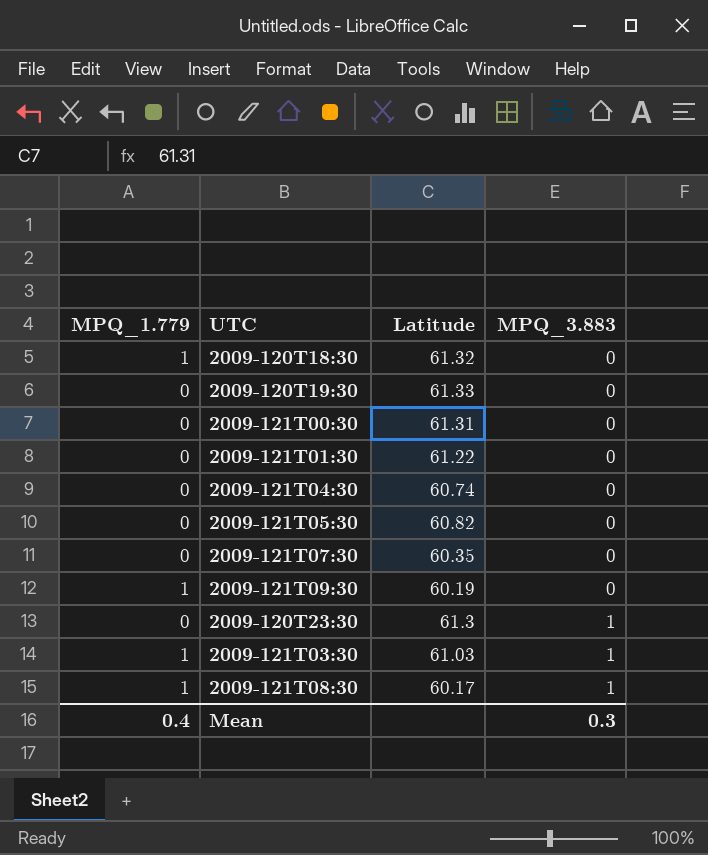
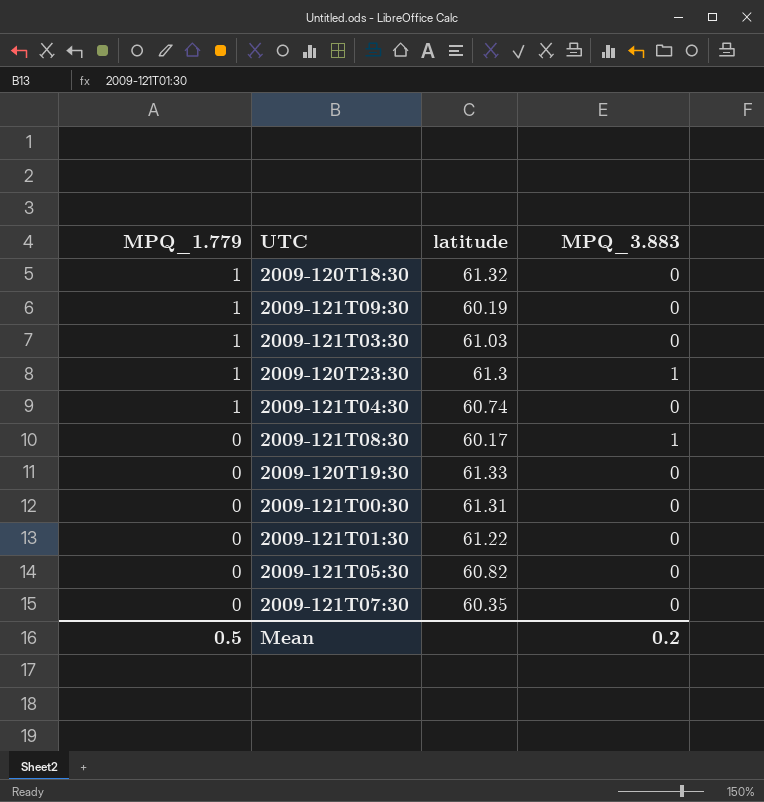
row order: MPQ_3.883 ascending -> MPQ_1.779 descending
column name: Latitude -> latitude
2009-121T03:30 | MPQ_3.883: 1 -> 0
2009-120T23:30 | MPQ_1.779: 0 -> 1
2009-121T04:30 | MPQ_1.779: 0 -> 1
2009-121T08:30 | MPQ_1.779: 1 -> 0
Mean | MPQ_1.779: 0.4 -> 0.5
Mean | MPQ_3.883: 0.3 -> 0.2

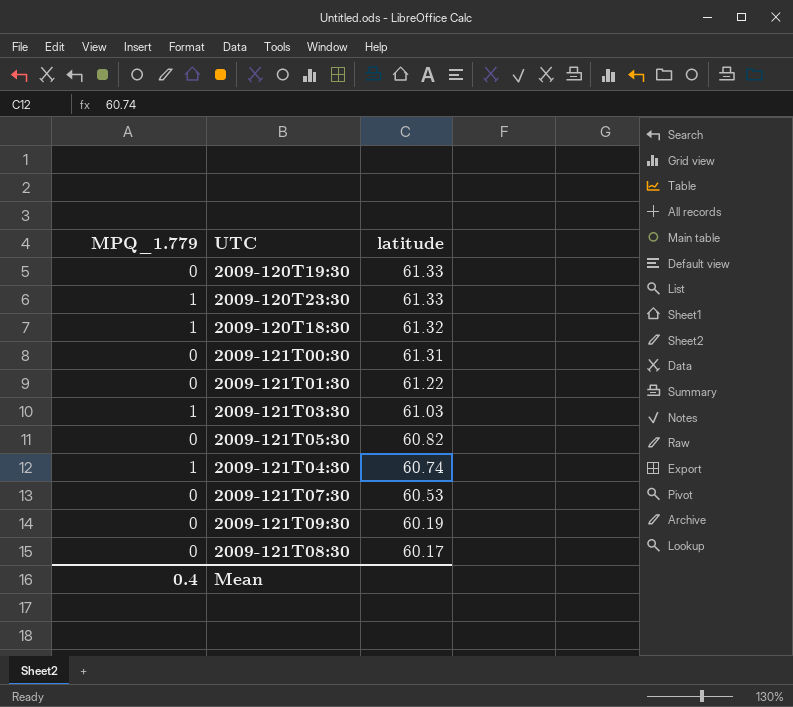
row order: MPQ_1.779 descending -> latitude descending
column MPQ_3.883 | position: 4 -> none
2009-120T23:30 | latitude: 61.3 -> 61.33
2009-121T07:30 | latitude: 60.35 -> 60.53
2009-121T09:30 | MPQ_1.779: 1 -> 0
Mean | MPQ_1.779: 0.5 -> 0.4

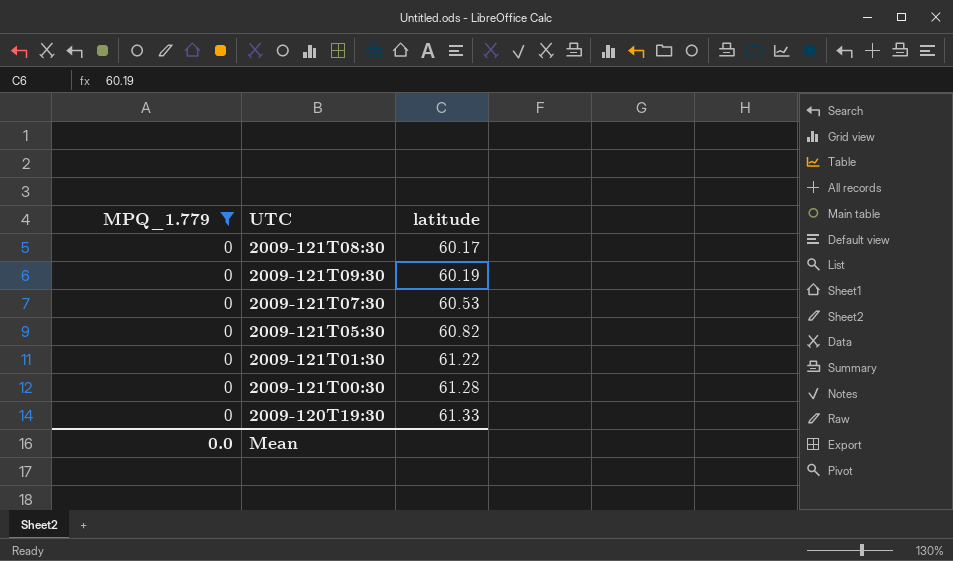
filter: none -> MPQ_1.779 = 0
row order: latitude descending -> latitude ascending
2009-121T00:30 | latitude: 61.31 -> 61.28
Mean | MPQ_1.779: 0.4 -> 0.0

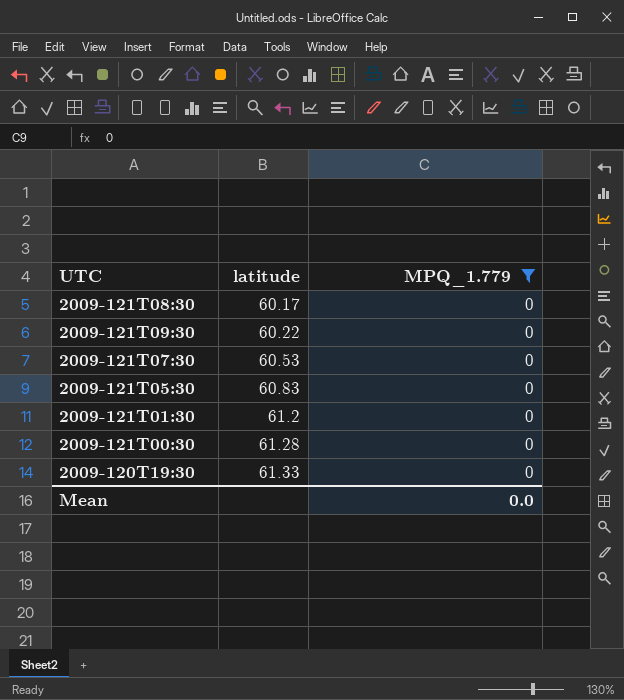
column MPQ_1.779 | position: 1 -> 3
2009-121T09:30 | latitude: 60.19 -> 60.22
2009-121T05:30 | latitude: 60.82 -> 60.83
2009-121T01:30 | latitude: 61.22 -> 61.2

